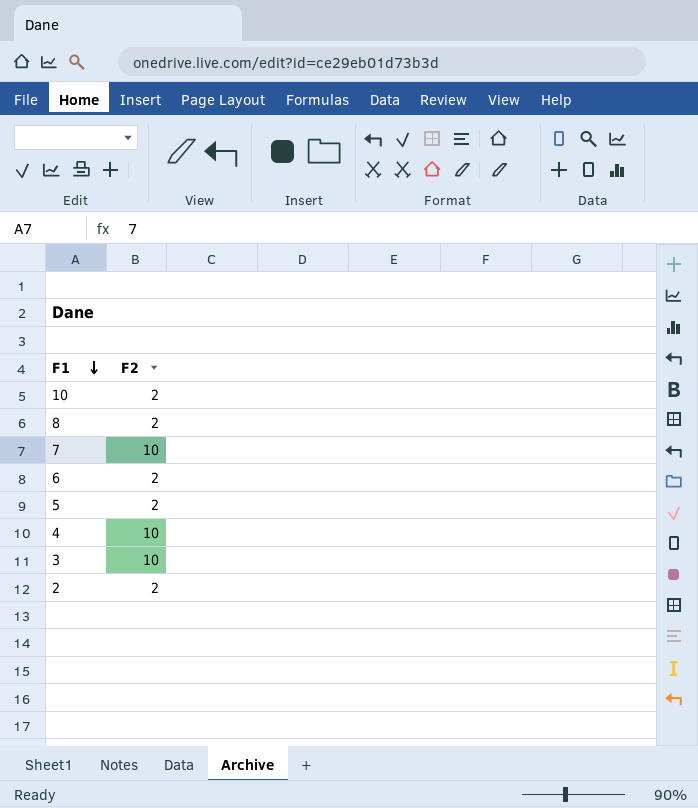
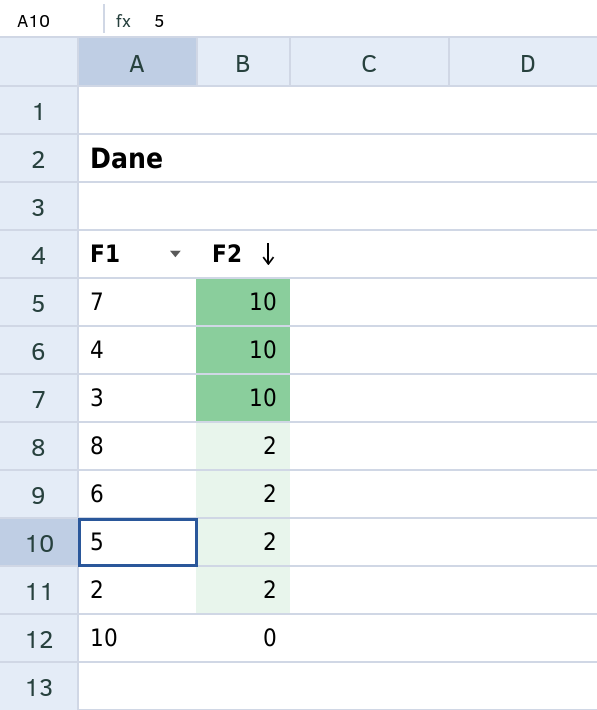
row order: F1 descending -> F2 descending
10 | F2: 2 -> 0

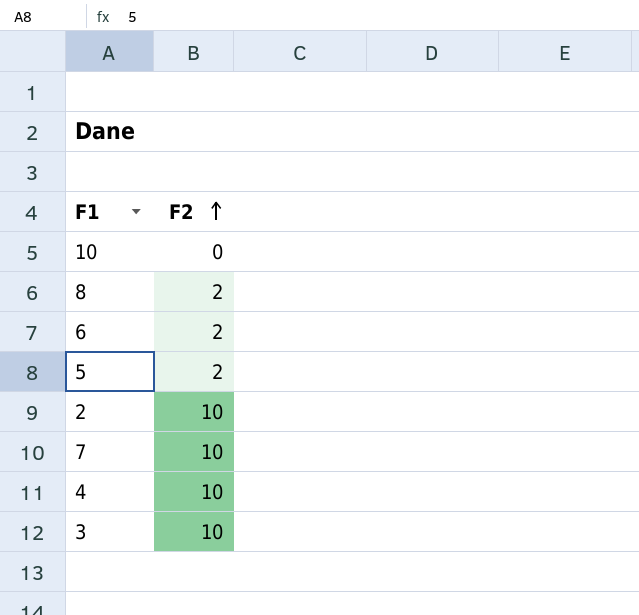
row order: F2 descending -> F2 ascending
2 | F2: 2 -> 10

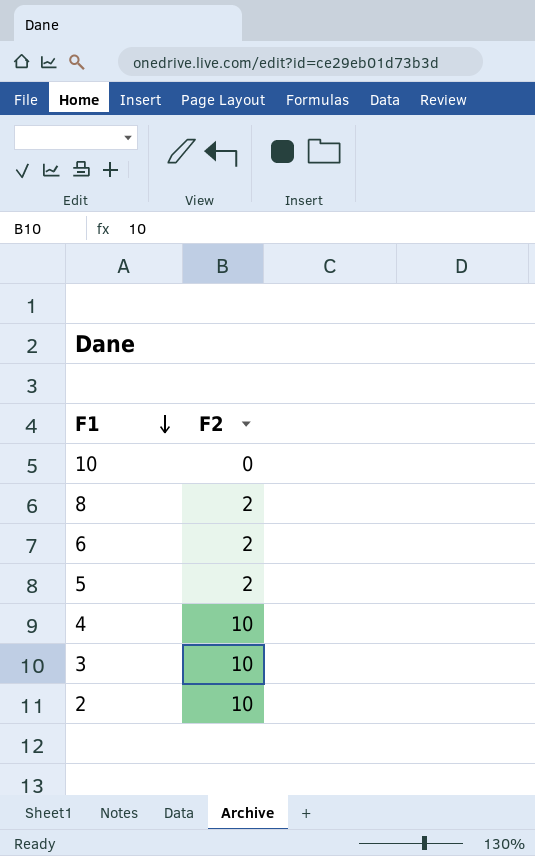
row order: F2 ascending -> F1 descending
row 7: 10 -> none

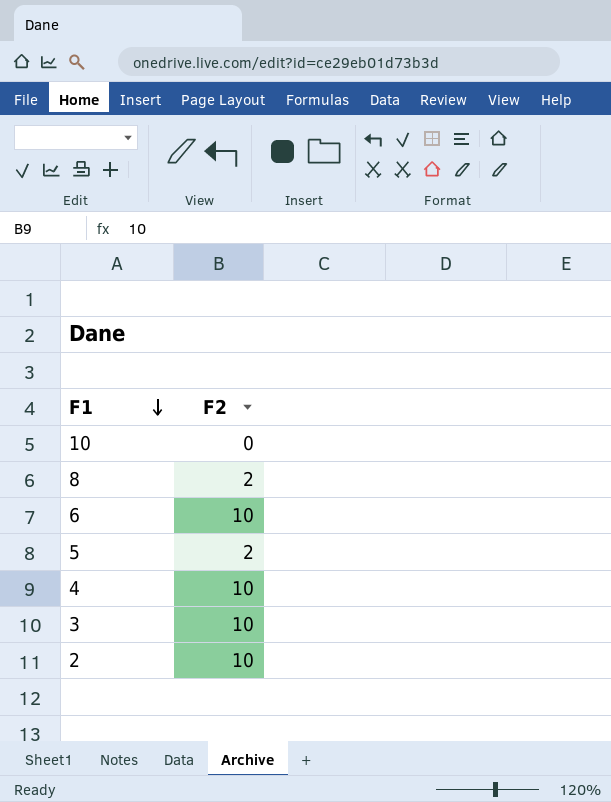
6 | F2: 2 -> 10

